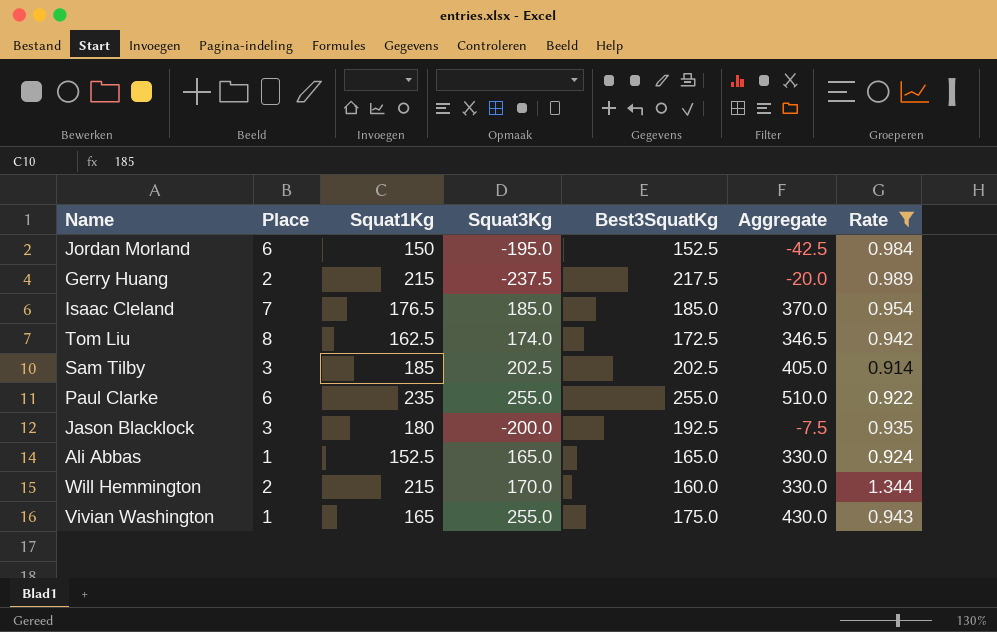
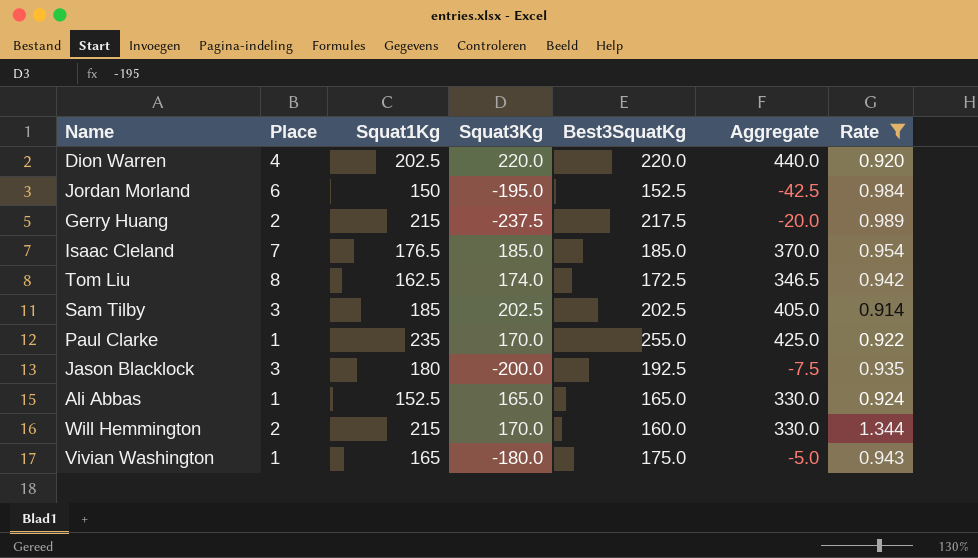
row Dion Warren: none -> 4 | 202.5 | 220.0 | 220.0 | 440.0 | 0.920
Paul Clarke | Place: 6 -> 1
Paul Clarke | Squat3Kg: 255.0 -> 170.0
Paul Clarke | Aggregate: 510.0 -> 425.0
Vivian Washington | Squat3Kg: 255.0 -> -180.0
Vivian Washington | Aggregate: 430.0 -> -5.0

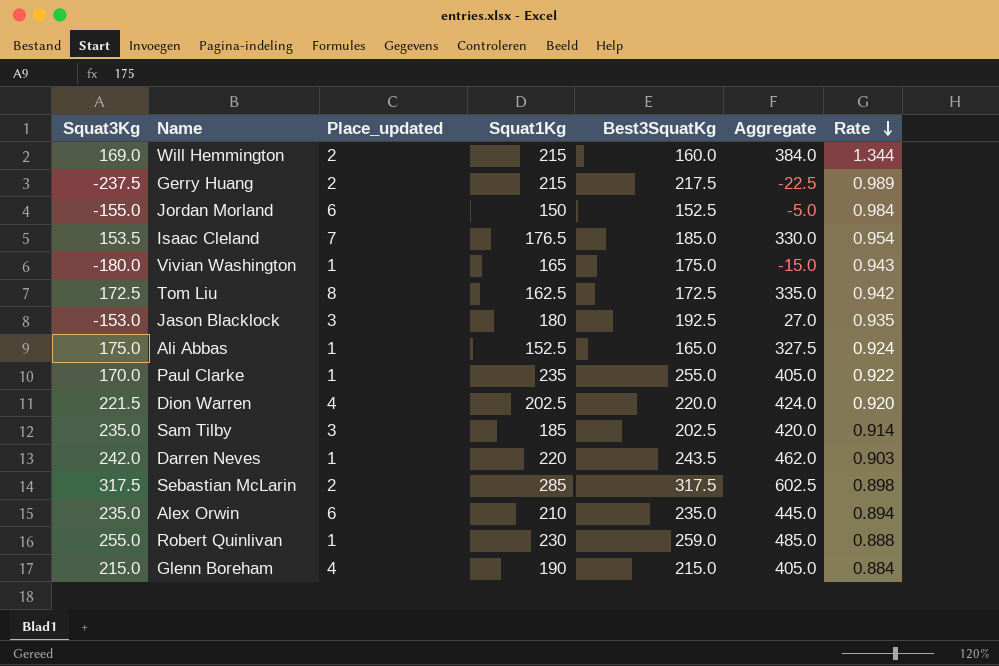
filter: Rate >= 0.914 -> none
row order: none -> Rate descending
column Squat3Kg | position: 4 -> 1
column name: Place -> Place_updated
column Aggregate | formula: [Squat3Kg] + [Best3SquatKg] -> [Squat3Kg] + [Squat1Kg]
Will Hemmington | Squat3Kg: 170.0 -> 169.0
Jordan Morland | Squat3Kg: -195.0 -> -155.0
Isaac Cleland | Squat3Kg: 185.0 -> 153.5
Tom Liu | Squat3Kg: 174.0 -> 172.5
Jason Blacklock | Squat3Kg: -200.0 -> -153.0
Ali Abbas | Squat3Kg: 165.0 -> 175.0
Dion Warren | Squat3Kg: 220.0 -> 221.5
Sam Tilby | Squat3Kg: 202.5 -> 235.0

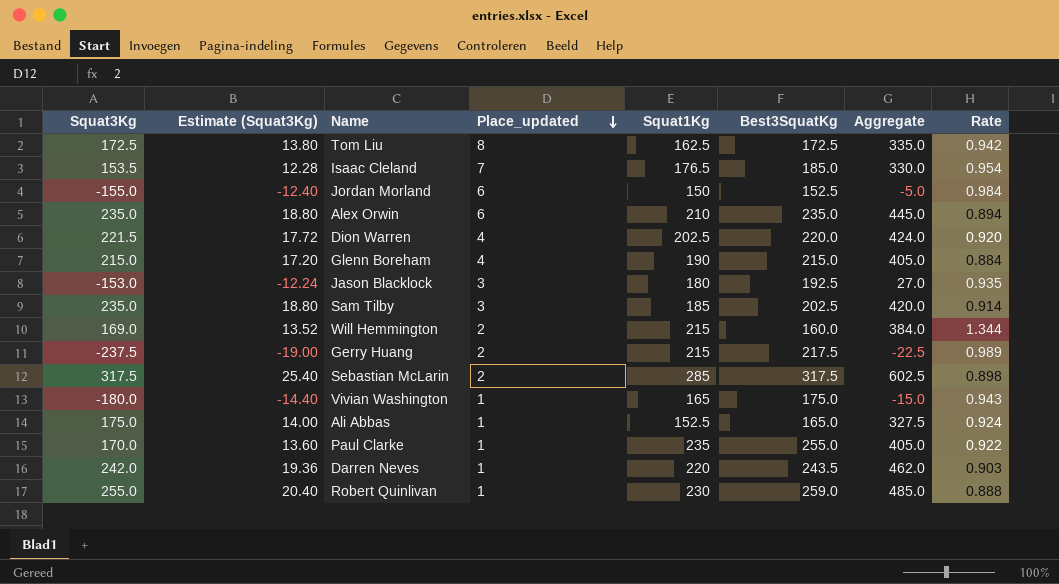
row order: Rate descending -> Place_updated descending
column Estimate (Squat3Kg) | formula: none -> [Squat3Kg] * 0.08

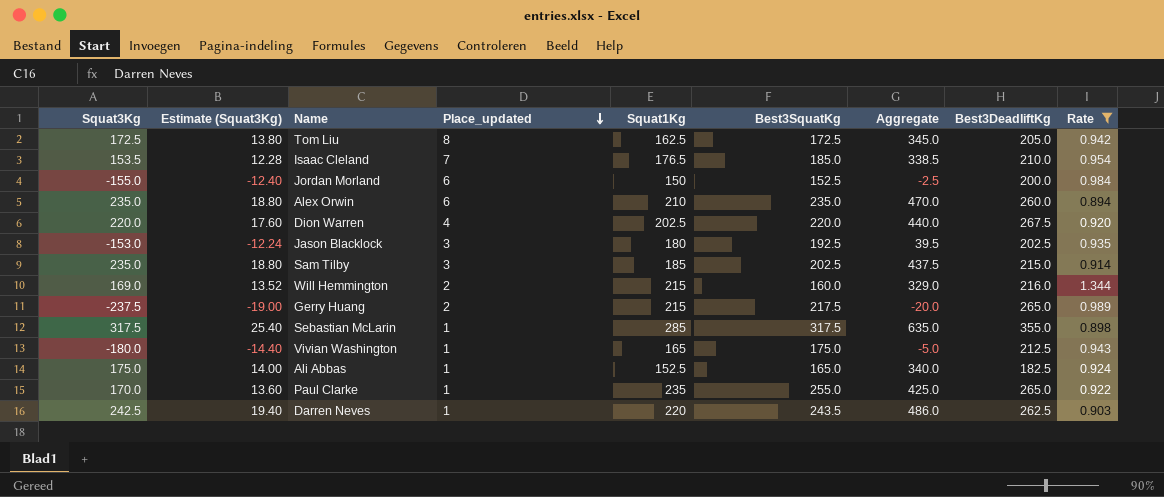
filter: none -> Rate >= 0.894
column Aggregate | formula: [Squat3Kg] + [Squat1Kg] -> [Squat3Kg] + [Best3SquatKg]
column Best3DeadliftKg | position: none -> 8
Dion Warren | Squat3Kg: 221.5 -> 220.0
Dion Warren | Estimate (Squat3Kg): 17.72 -> 17.60
Sebastian McLarin | Place_updated: 2 -> 1
Darren Neves | Squat3Kg: 242.0 -> 242.5
Darren Neves | Estimate (Squat3Kg): 19.36 -> 19.40

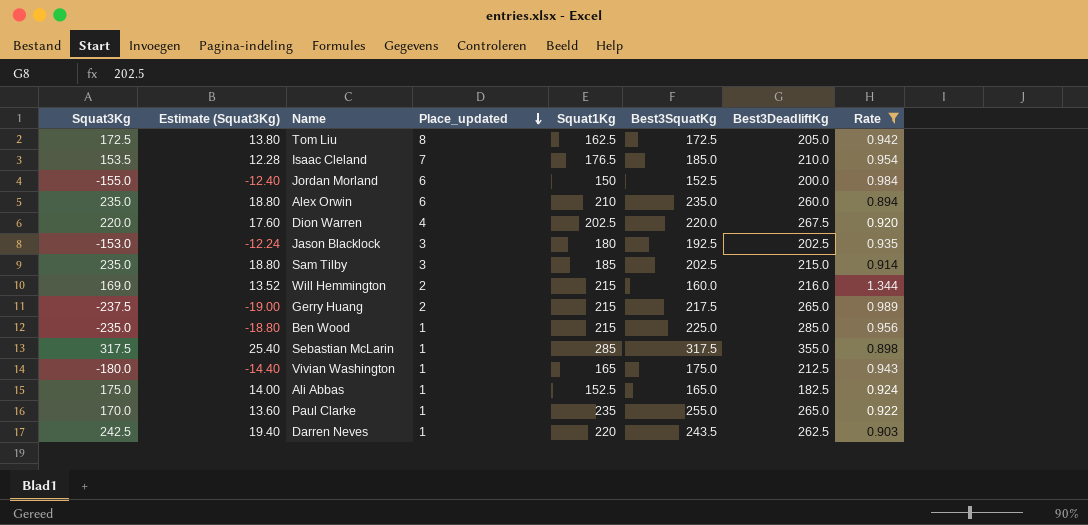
column Aggregate | formula: [Squat3Kg] + [Best3SquatKg] -> none
row Ben Wood: none -> -235.0 | -18.80 | 1 | 215 | 225.0 | 285.0 | 0.956

